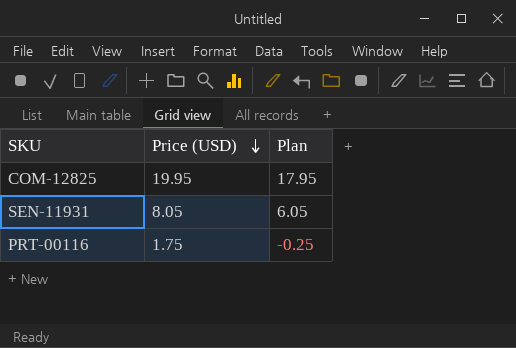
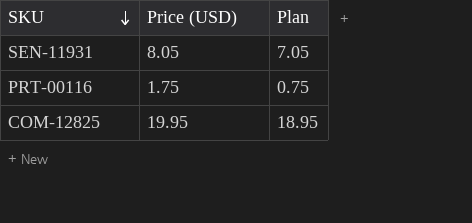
row order: Price (USD) descending -> SKU descending
column Plan | formula: [Price (USD)] - 2 -> [Price (USD)] - 1

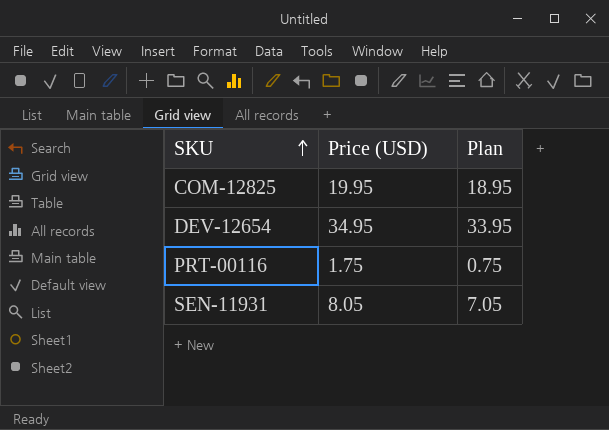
row order: SKU descending -> SKU ascending
row DEV-12654: none -> 34.95 | 33.95

